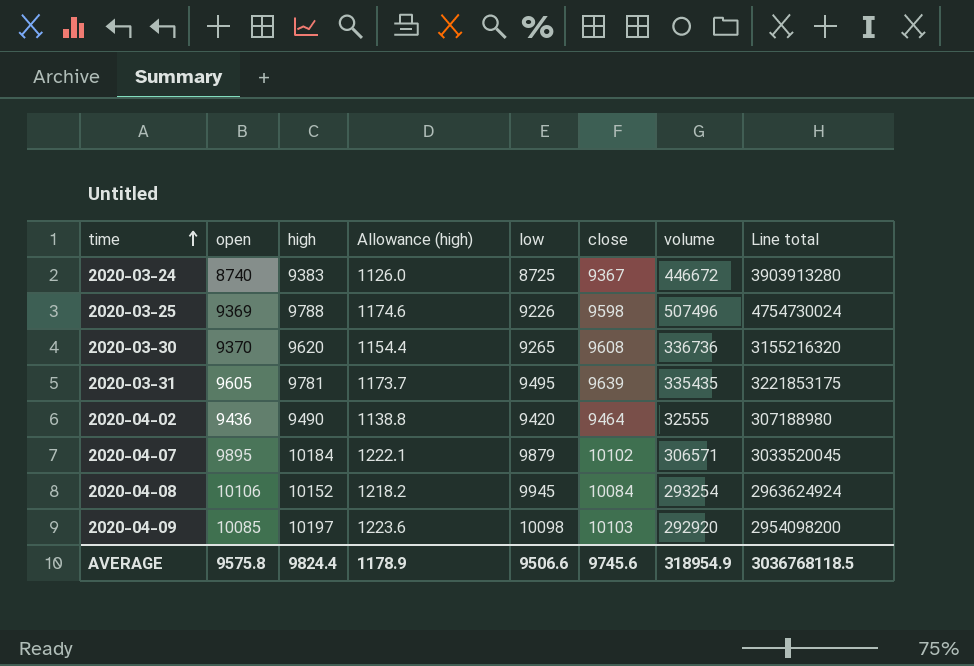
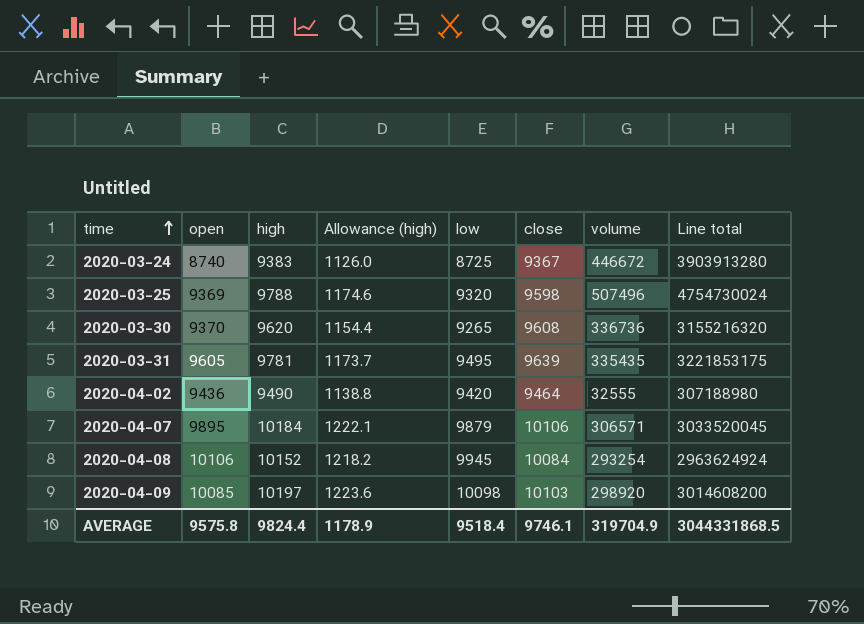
2020-03-25 | low: 9226 -> 9320
2020-04-07 | close: 10102 -> 10106
2020-04-09 | volume: 292920 -> 298920
2020-04-09 | Line total: 2954098200 -> 3014608200
AVERAGE | low: 9506.6 -> 9518.4
AVERAGE | close: 9745.6 -> 9746.1
AVERAGE | volume: 318954.9 -> 319704.9
AVERAGE | Line total: 3036768118.5 -> 3044331868.5

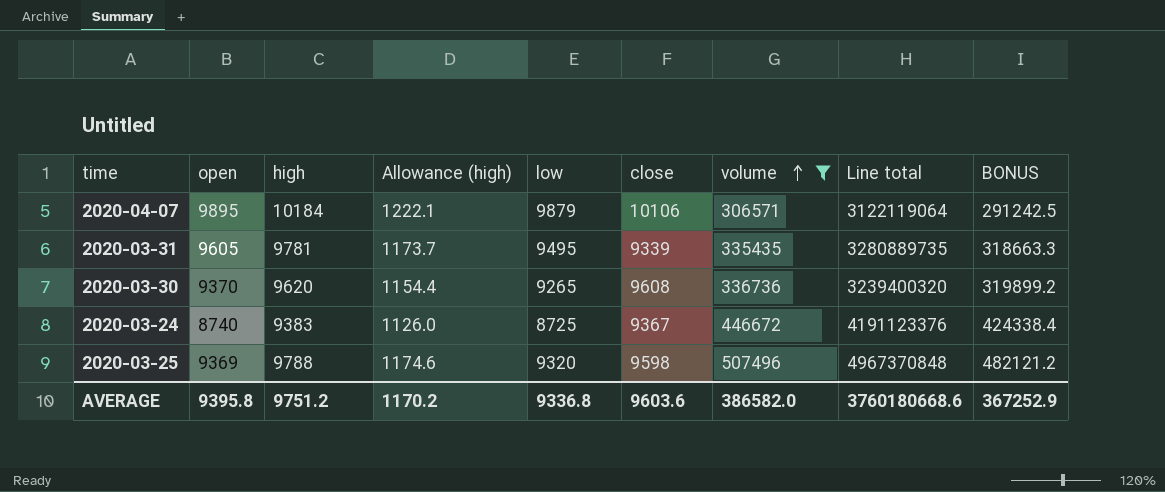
filter: none -> volume >= 306571
row order: time ascending -> volume ascending
column Line total | formula: [open] * [volume] -> [high] * [volume]
column BONUS | formula: none -> [volume] * 0.95
2020-03-31 | close: 9639 -> 9339
AVERAGE | open: 9575.8 -> 9395.8
AVERAGE | high: 9824.4 -> 9751.2
AVERAGE | Allowance (high): 1178.9 -> 1170.2
AVERAGE | low: 9518.4 -> 9336.8
AVERAGE | close: 9746.1 -> 9603.6
AVERAGE | volume: 319704.9 -> 386582.0
AVERAGE | Line total: 3044331868.5 -> 3760180668.6

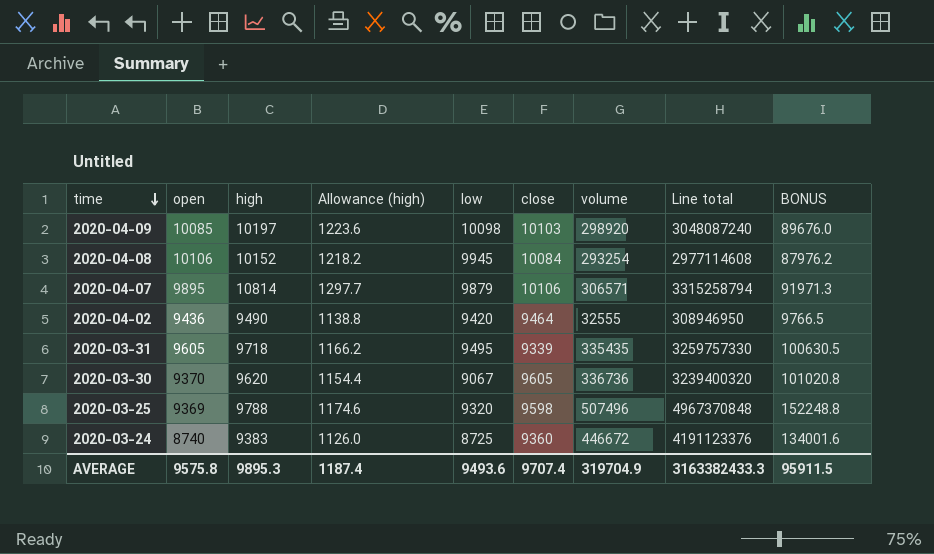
filter: volume >= 306571 -> none
row order: volume ascending -> time descending
column BONUS | formula: [volume] * 0.95 -> [volume] * 0.3
2020-04-07 | high: 10184 -> 10814
2020-04-07 | Allowance (high): 1222.1 -> 1297.7
2020-04-07 | Line total: 3122119064 -> 3315258794
2020-03-31 | high: 9781 -> 9718
2020-03-31 | Allowance (high): 1173.7 -> 1166.2
2020-03-31 | Line total: 3280889735 -> 3259757330
2020-03-30 | low: 9265 -> 9067
2020-03-30 | close: 9608 -> 9605
2020-03-24 | close: 9367 -> 9360
AVERAGE | open: 9395.8 -> 9575.8
AVERAGE | high: 9751.2 -> 9895.3
AVERAGE | Allowance (high): 1170.2 -> 1187.4
AVERAGE | low: 9336.8 -> 9493.6
AVERAGE | close: 9603.6 -> 9707.4
AVERAGE | volume: 386582.0 -> 319704.9
AVERAGE | Line total: 3760180668.6 -> 3163382433.3
AVERAGE | BONUS: 367252.9 -> 95911.5

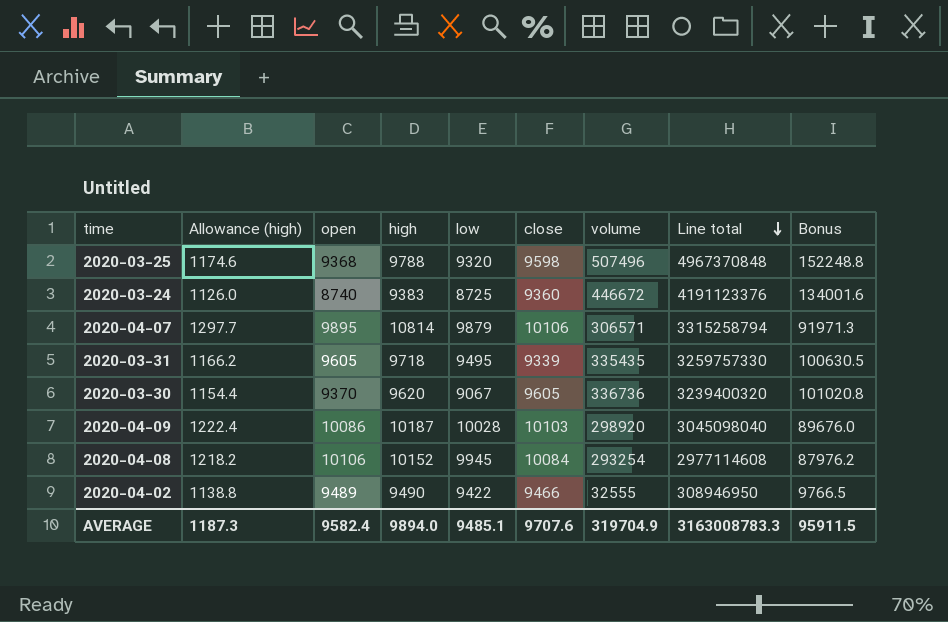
row order: time descending -> Line total descending
column Allowance (high) | position: 4 -> 2
column name: BONUS -> Bonus
2020-03-25 | open: 9369 -> 9368
2020-04-09 | Allowance (high): 1223.6 -> 1222.4
2020-04-09 | open: 10085 -> 10086
2020-04-09 | high: 10197 -> 10187
2020-04-09 | low: 10098 -> 10028
2020-04-09 | Line total: 3048087240 -> 3045098040
2020-04-02 | open: 9436 -> 9489
2020-04-02 | low: 9420 -> 9422
2020-04-02 | close: 9464 -> 9466
AVERAGE | Allowance (high): 1187.4 -> 1187.3
AVERAGE | open: 9575.8 -> 9582.4
AVERAGE | high: 9895.3 -> 9894.0
AVERAGE | low: 9493.6 -> 9485.1
AVERAGE | close: 9707.4 -> 9707.6
AVERAGE | Line total: 3163382433.3 -> 3163008783.3

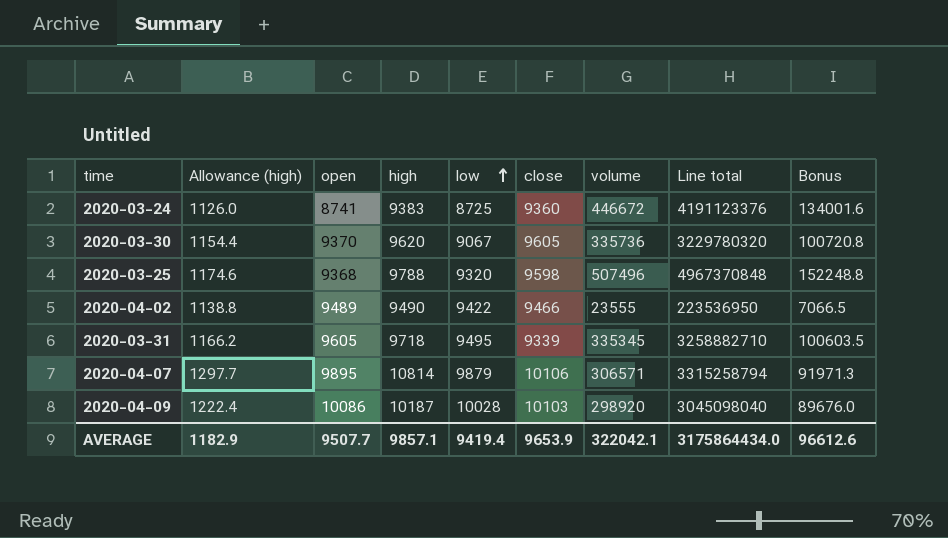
row order: Line total descending -> low ascending
row 2020-04-08: 1218.2 | 10106 | 10152 | 9945 | 10084 | 293254 | 2977114608 | 87976.2 -> none
2020-03-24 | open: 8740 -> 8741
2020-03-30 | volume: 336736 -> 335736
2020-03-30 | Line total: 3239400320 -> 3229780320
2020-03-30 | Bonus: 101020.8 -> 100720.8
2020-04-02 | volume: 32555 -> 23555
2020-04-02 | Line total: 308946950 -> 223536950
2020-04-02 | Bonus: 9766.5 -> 7066.5
2020-03-31 | volume: 335435 -> 335345
2020-03-31 | Line total: 3259757330 -> 3258882710
2020-03-31 | Bonus: 100630.5 -> 100603.5
AVERAGE | Allowance (high): 1187.3 -> 1182.9
AVERAGE | open: 9582.4 -> 9507.7
AVERAGE | high: 9894.0 -> 9857.1
AVERAGE | low: 9485.1 -> 9419.4
AVERAGE | close: 9707.6 -> 9653.9
AVERAGE | volume: 319704.9 -> 322042.1
AVERAGE | Line total: 3163008783.3 -> 3175864434.0
AVERAGE | Bonus: 95911.5 -> 96612.6

